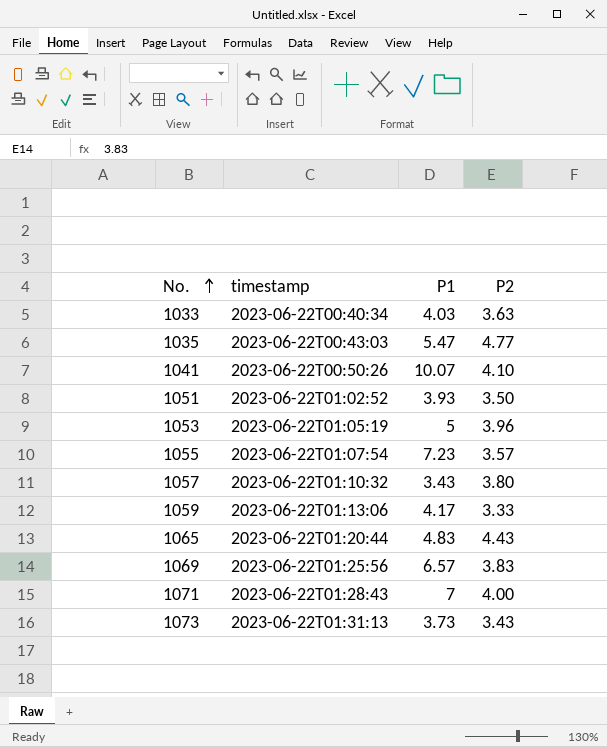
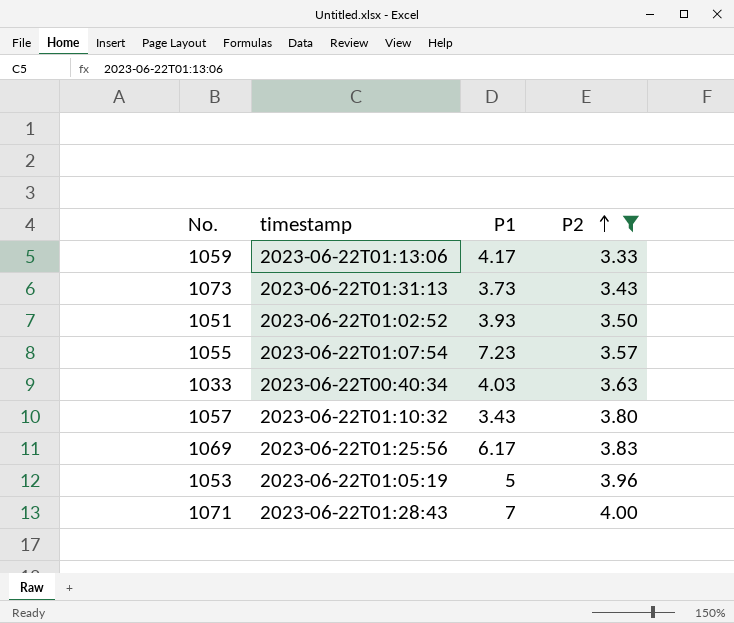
filter: none -> P2 <= 4.00
row order: No. ascending -> P2 ascending
1069 | P1: 6.57 -> 6.17

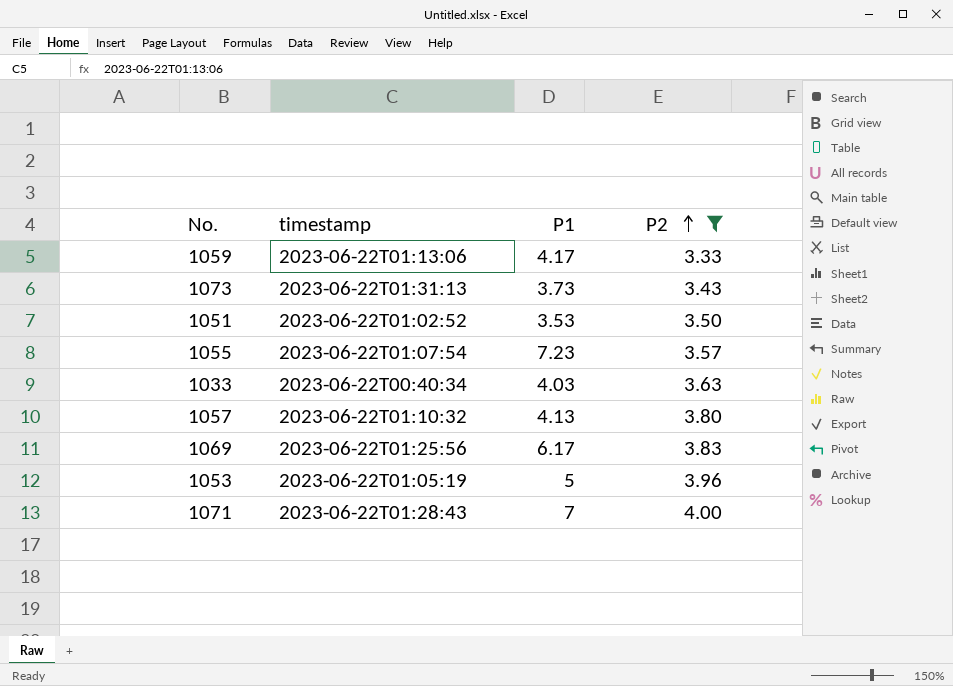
1051 | P1: 3.93 -> 3.53
1057 | P1: 3.43 -> 4.13

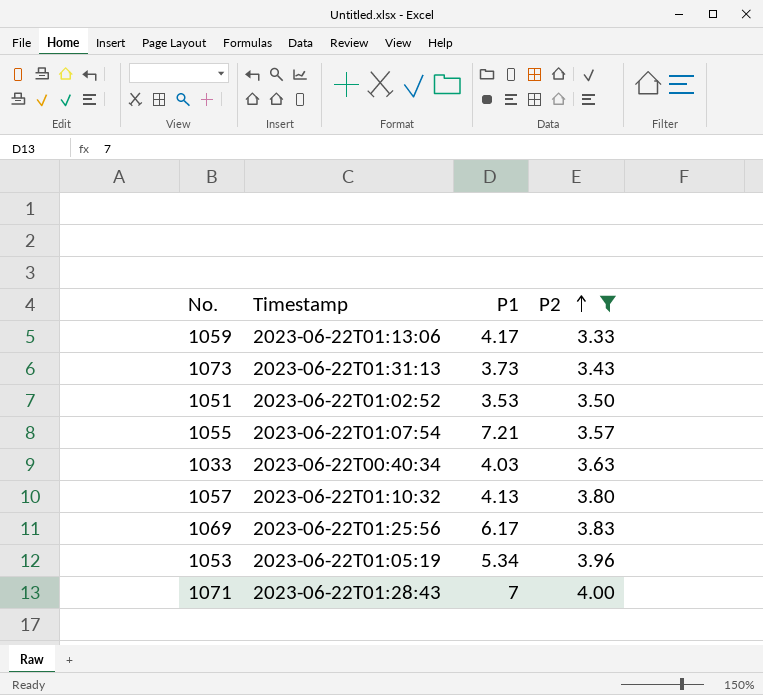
column name: timestamp -> Timestamp
1055 | P1: 7.23 -> 7.21
1053 | P1: 5 -> 5.34

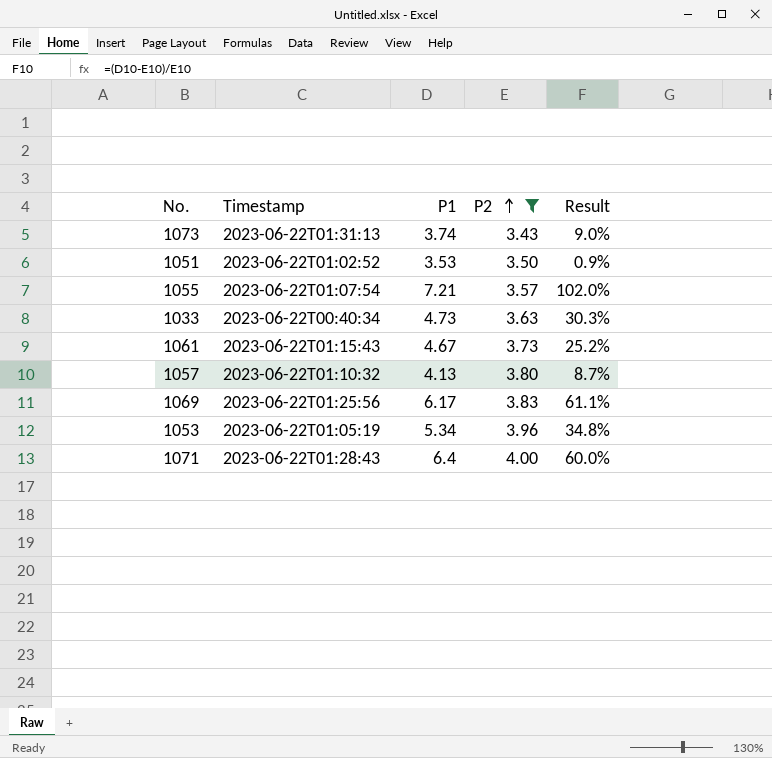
column Result | formula: none -> ([P1] - [P2]) / [P2]
row 1059: 2023-06-22T01:13:06 | 4.17 | 3.33 -> none
1073 | P1: 3.73 -> 3.74
1033 | P1: 4.03 -> 4.73
row 1061: none -> 2023-06-22T01:15:43 | 4.67 | 3.73 | 25.2%
1071 | P1: 7 -> 6.4

